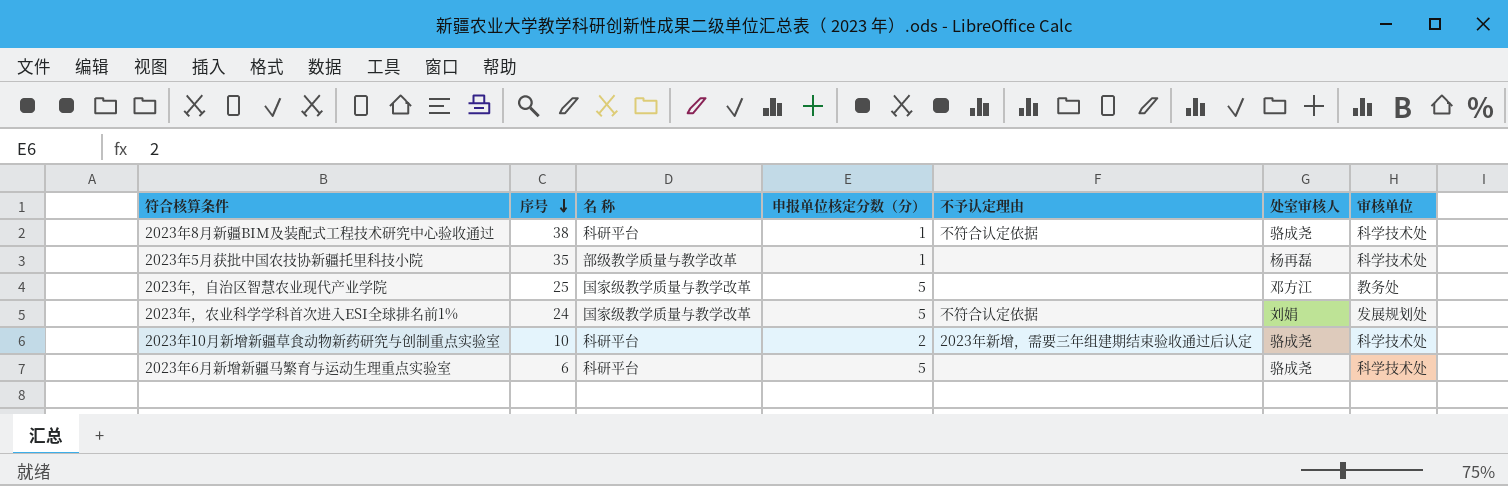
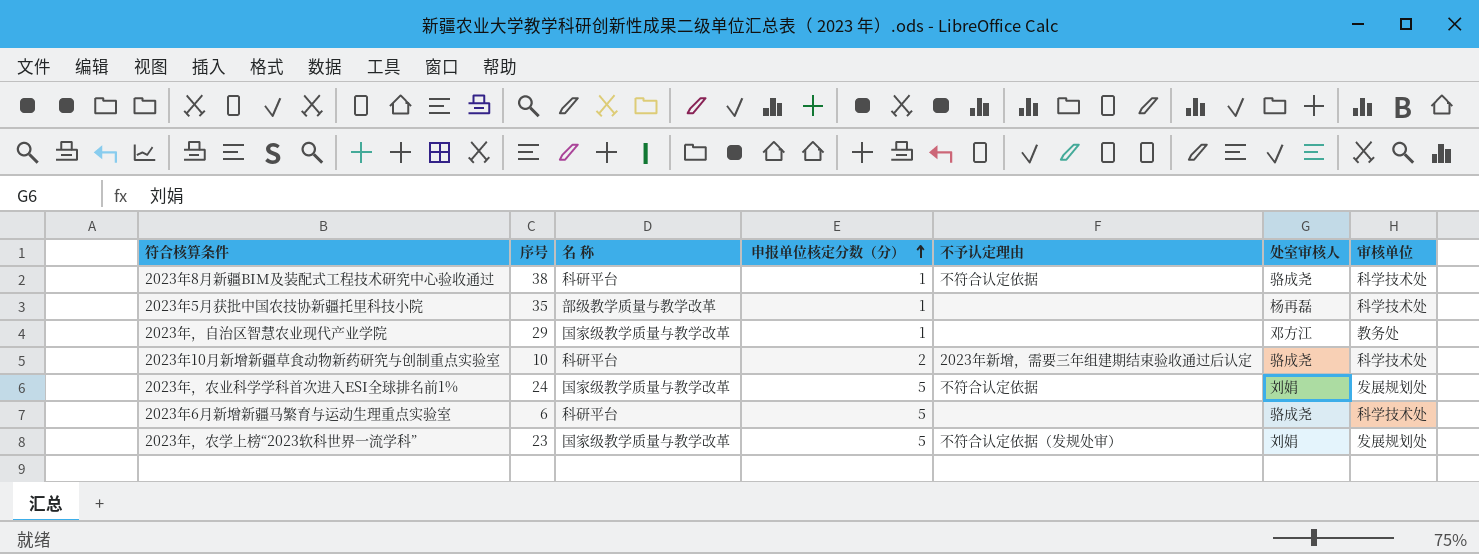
row order: 序号 descending -> 申报单位核定分数（分） ascending
2023年，自治区智慧农业现代产业学院 | 序号: 25 -> 29
2023年，自治区智慧农业现代产业学院 | 申报单位核定分数（分）: 5 -> 1
row 2023年，农学上榜“2023软科世界一流学科”: none -> 23 | 国家级教学质量与教学改革 | 5 | 不符合认定依据（发规处审） | 刘娟 | 发展规划处

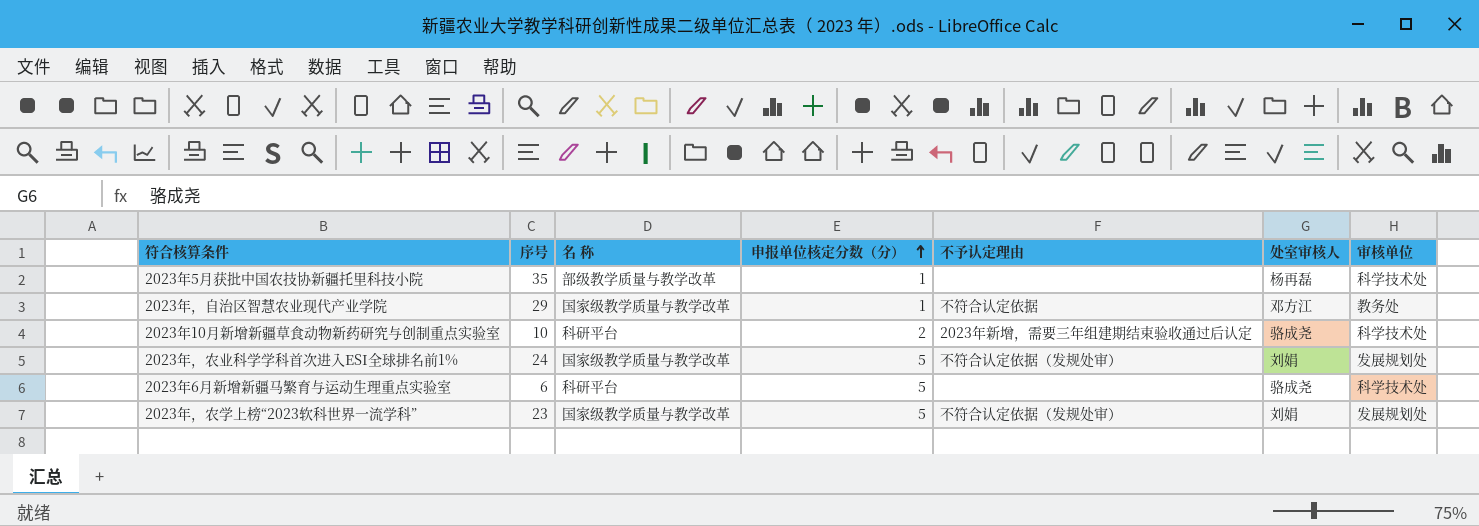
row 2023年8月新疆BIM及装配式工程技术研究中心验收通过: 38 | 科研平台 | 1 | 不符合认定依据 | 骆成尧 | 科学技术处 -> none
2023年，自治区智慧农业现代产业学院 | 不予认定理由: none -> 不符合认定依据
2023年，农业科学学科首次进入ESI全球排名前1% | 不予认定理由: 不符合认定依据 -> 不符合认定依据（发规处审）

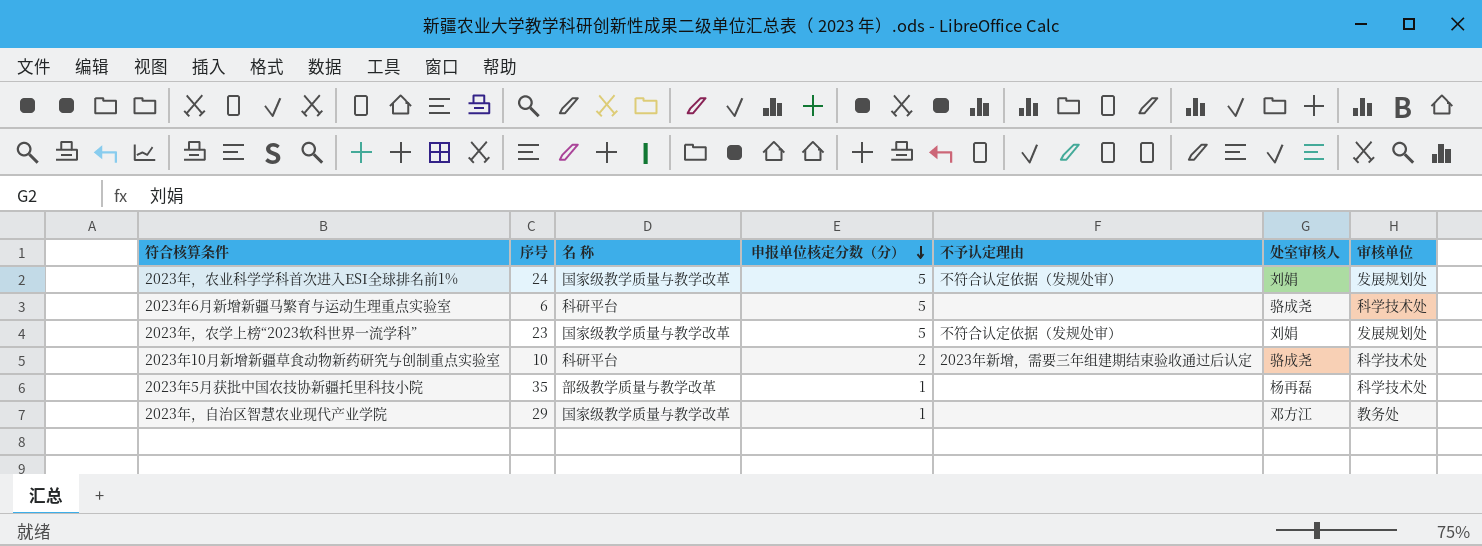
row order: 申报单位核定分数（分） ascending -> 申报单位核定分数（分） descending
2023年，自治区智慧农业现代产业学院 | 不予认定理由: 不符合认定依据 -> none

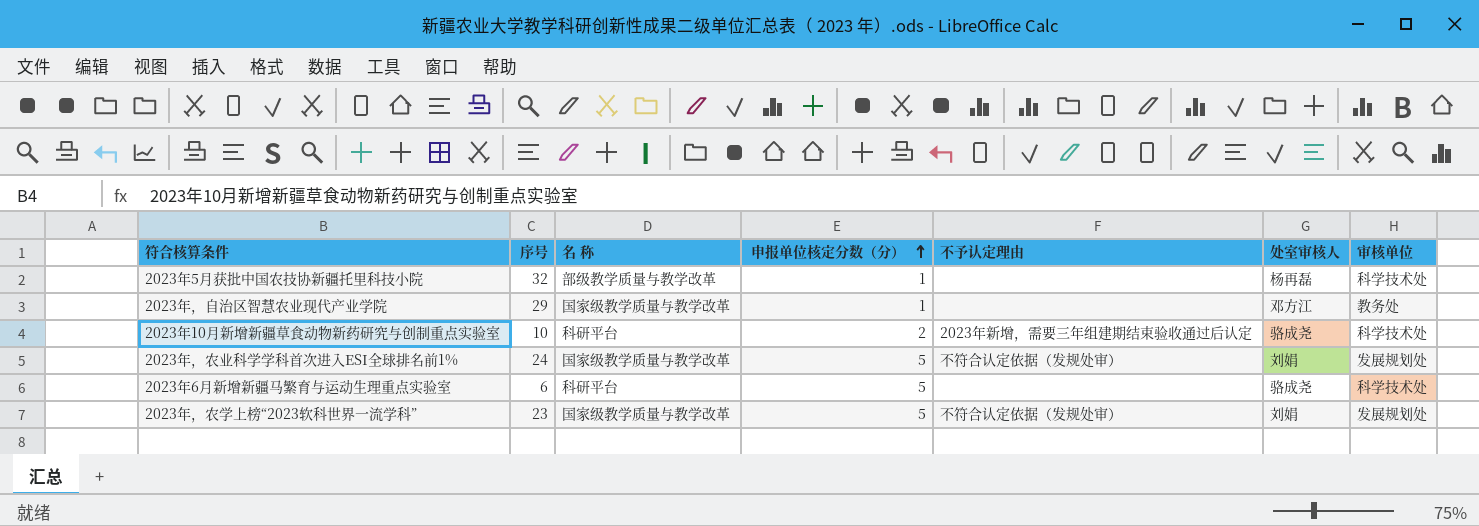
row order: 申报单位核定分数（分） descending -> 申报单位核定分数（分） ascending
2023年5月获批中国农技协新疆托里科技小院 | 序号: 35 -> 32

